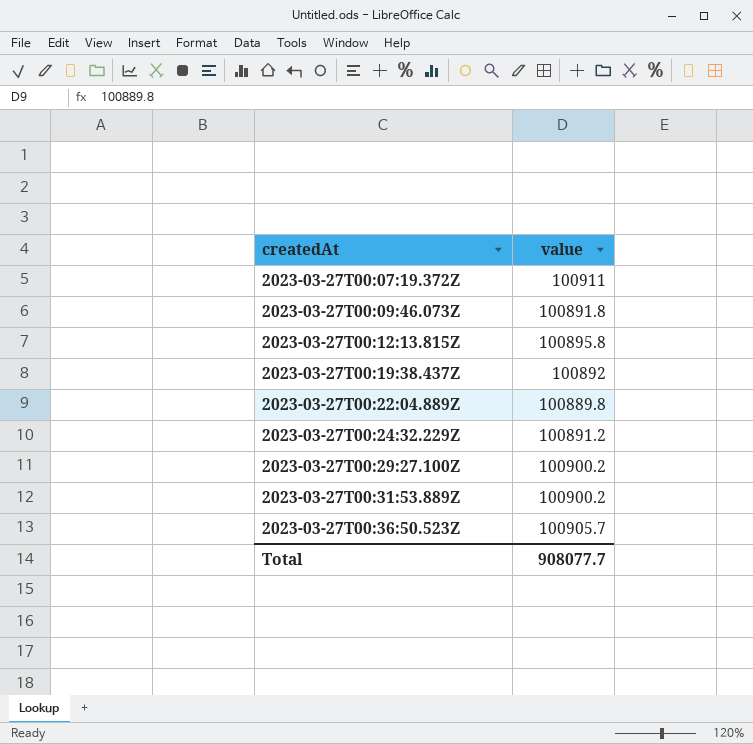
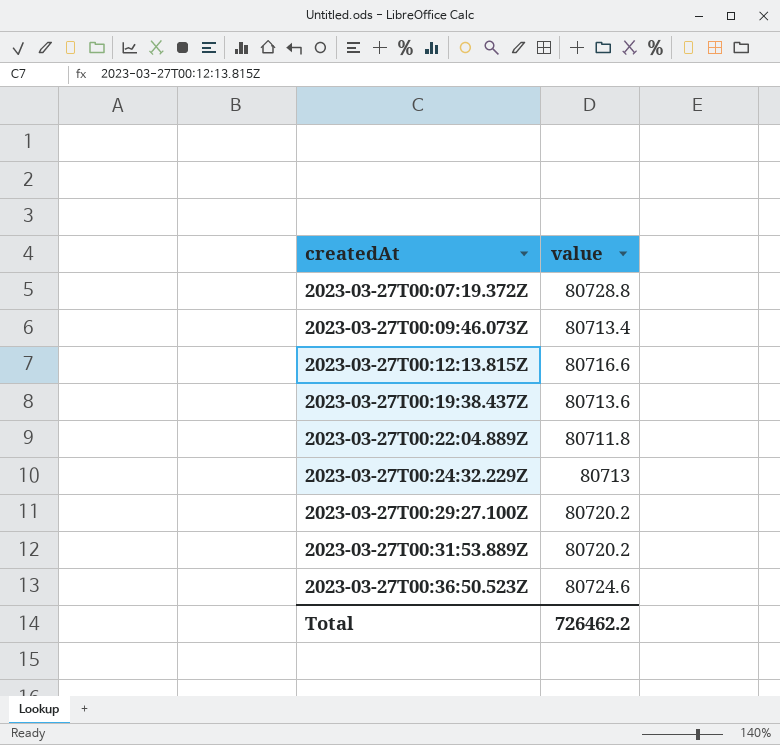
2023-03-27T00:07:19.372Z | value: 100911 -> 80728.8
2023-03-27T00:09:46.073Z | value: 100891.8 -> 80713.4
2023-03-27T00:12:13.815Z | value: 100895.8 -> 80716.6
2023-03-27T00:19:38.437Z | value: 100892 -> 80713.6
2023-03-27T00:22:04.889Z | value: 100889.8 -> 80711.8
2023-03-27T00:24:32.229Z | value: 100891.2 -> 80713
2023-03-27T00:29:27.100Z | value: 100900.2 -> 80720.2
2023-03-27T00:31:53.889Z | value: 100900.2 -> 80720.2
2023-03-27T00:36:50.523Z | value: 100905.7 -> 80724.6
Total | value: 908077.7 -> 726462.2

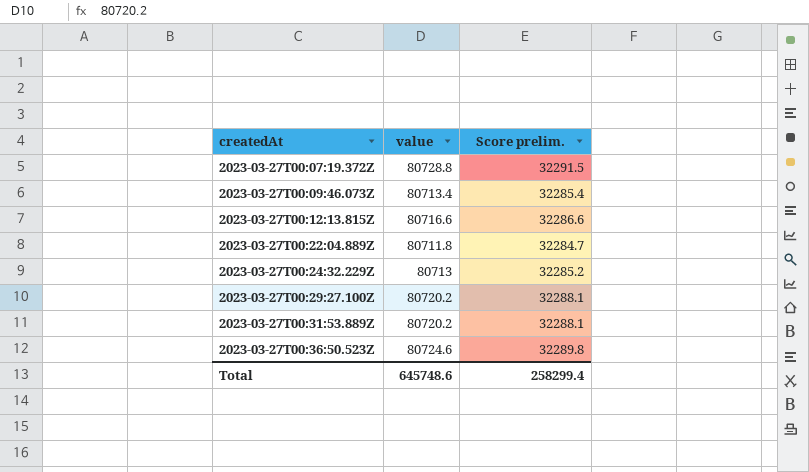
column Score prelim. | formula: none -> [value] * 0.4
row 2023-03-27T00:19:38.437Z: 80713.6 -> none
Total | value: 726462.2 -> 645748.6

